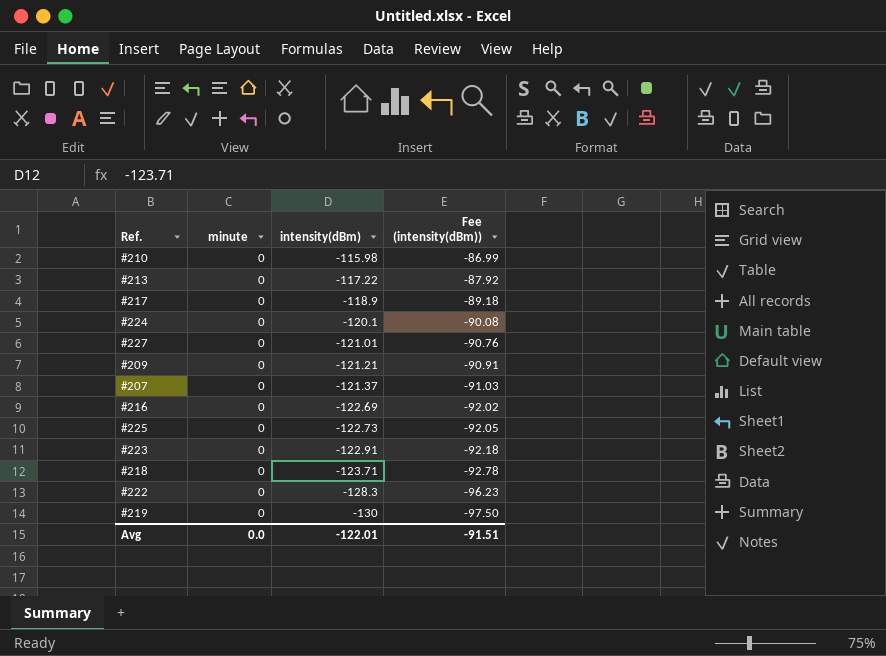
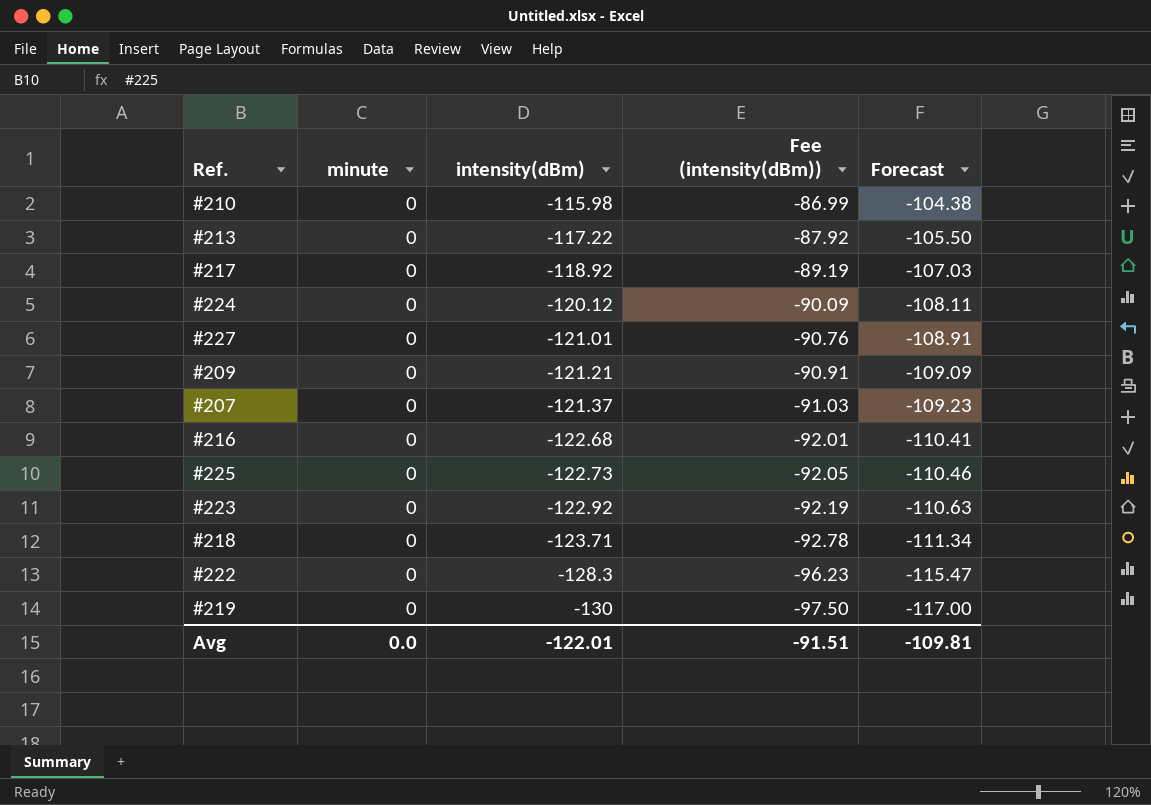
column Forecast | formula: none -> [intensity(dBm)] * 0.9
#217 | intensity(dBm): -118.9 -> -118.92
#217 | Fee (intensity(dBm)): -89.18 -> -89.19
#224 | intensity(dBm): -120.1 -> -120.12
#224 | Fee (intensity(dBm)): -90.08 -> -90.09
#216 | intensity(dBm): -122.69 -> -122.68
#216 | Fee (intensity(dBm)): -92.02 -> -92.01
#223 | intensity(dBm): -122.91 -> -122.92
#223 | Fee (intensity(dBm)): -92.18 -> -92.19

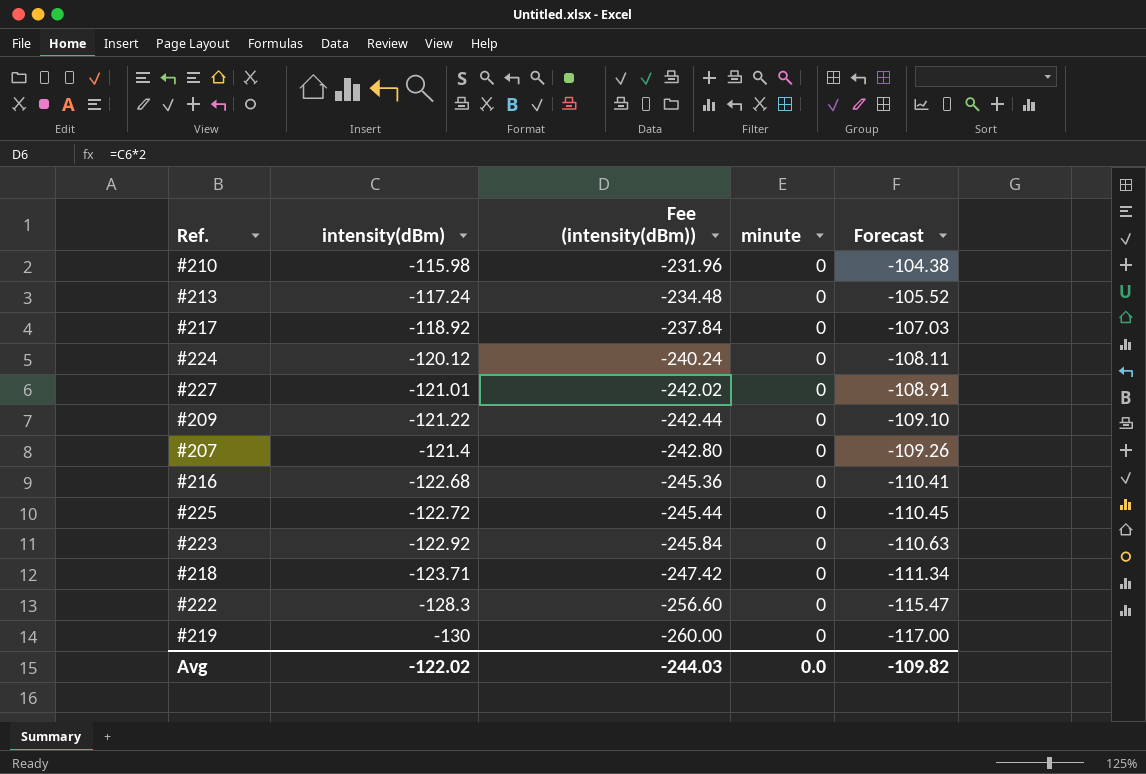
column Fee (intensity(dBm)) | formula: [intensity(dBm)] * 0.75 -> [intensity(dBm)] * 2
column minute | position: 2 -> 4
#213 | intensity(dBm): -117.22 -> -117.24
#213 | Forecast: -105.50 -> -105.52
#209 | intensity(dBm): -121.21 -> -121.22
#209 | Forecast: -109.09 -> -109.10
#207 | intensity(dBm): -121.37 -> -121.4
#207 | Forecast: -109.23 -> -109.26
#225 | intensity(dBm): -122.73 -> -122.72
#225 | Forecast: -110.46 -> -110.45
Avg | intensity(dBm): -122.01 -> -122.02
Avg | Fee (intensity(dBm)): -91.51 -> -244.03
Avg | Forecast: -109.81 -> -109.82

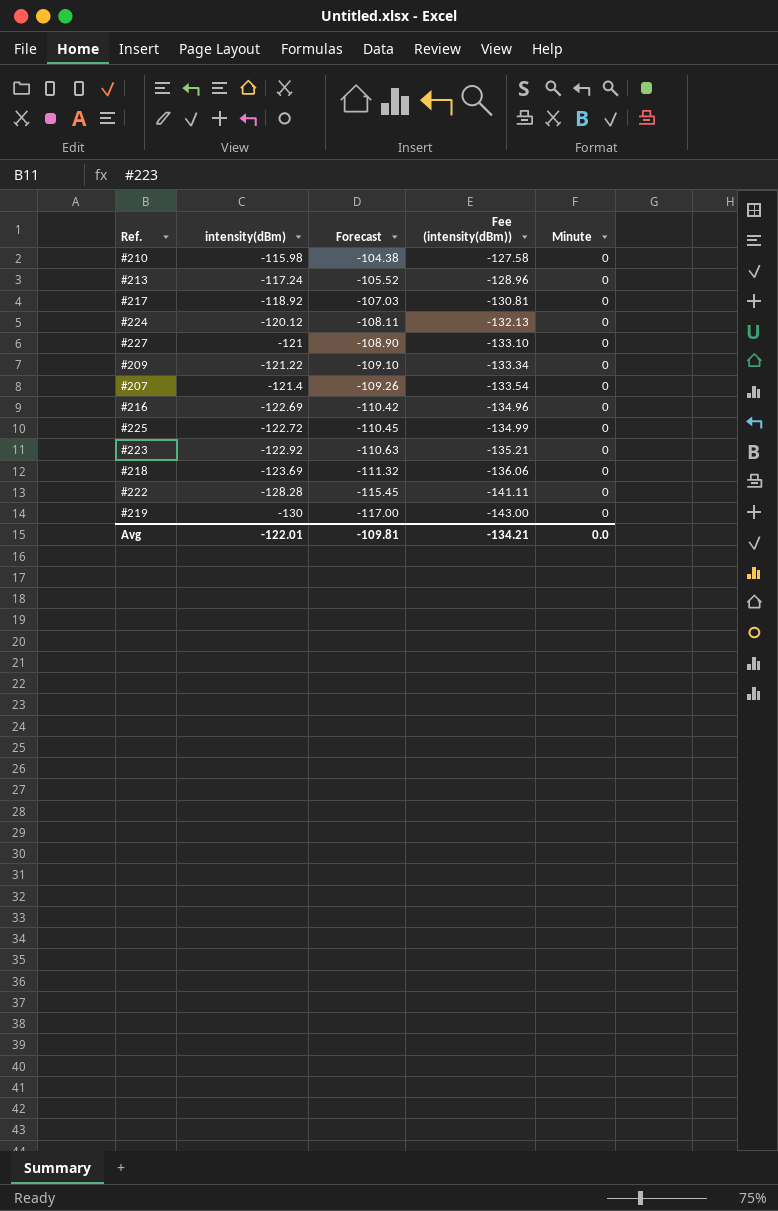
column Forecast | position: 5 -> 3
column Fee (intensity(dBm)) | formula: [intensity(dBm)] * 2 -> [intensity(dBm)] * 1.1
column name: minute -> Minute
#227 | intensity(dBm): -121.01 -> -121
#227 | Forecast: -108.91 -> -108.90
#216 | intensity(dBm): -122.68 -> -122.69
#216 | Forecast: -110.41 -> -110.42
#218 | intensity(dBm): -123.71 -> -123.69
#218 | Forecast: -111.34 -> -111.32
#222 | intensity(dBm): -128.3 -> -128.28
#222 | Forecast: -115.47 -> -115.45
Avg | intensity(dBm): -122.02 -> -122.01
Avg | Forecast: -109.82 -> -109.81
Avg | Fee (intensity(dBm)): -244.03 -> -134.21

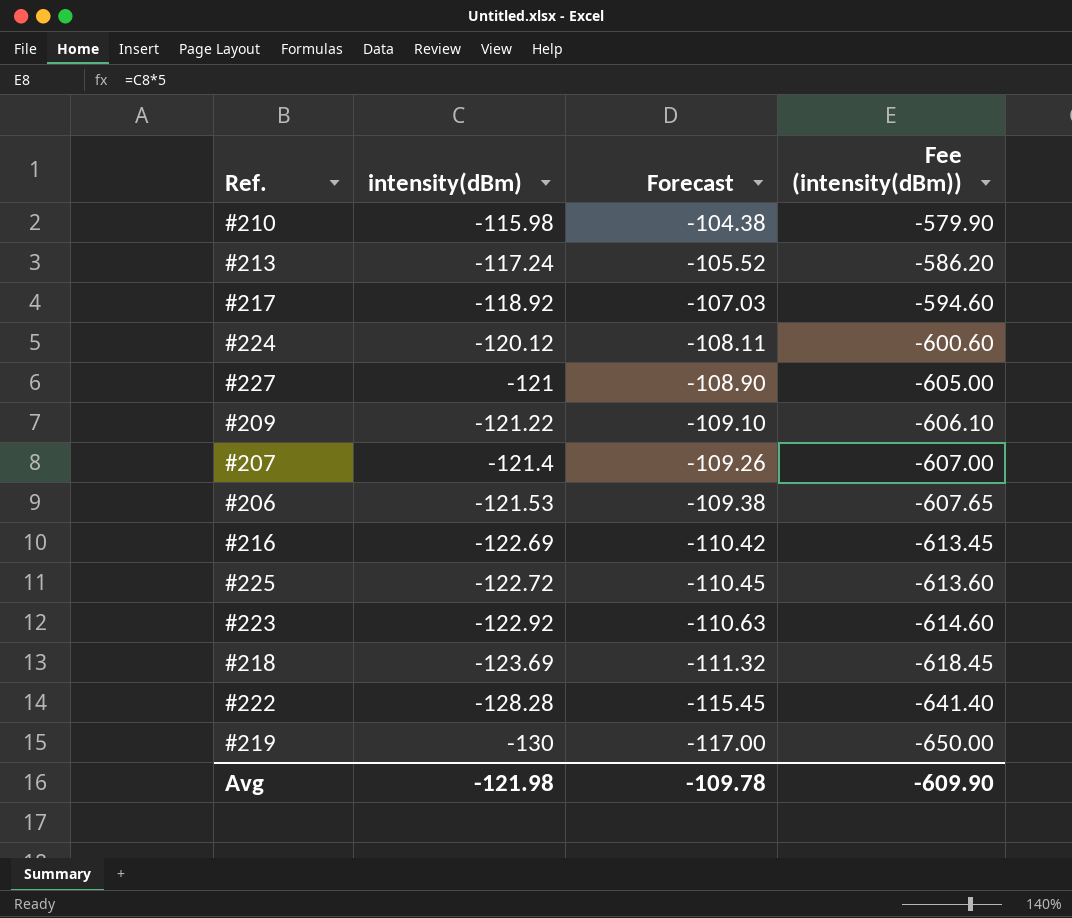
column Minute | position: 5 -> none
column Fee (intensity(dBm)) | formula: [intensity(dBm)] * 1.1 -> [intensity(dBm)] * 5
row #206: none -> -121.53 | -109.38 | -607.65
Avg | intensity(dBm): -122.01 -> -121.98
Avg | Forecast: -109.81 -> -109.78
Avg | Fee (intensity(dBm)): -134.21 -> -609.90

